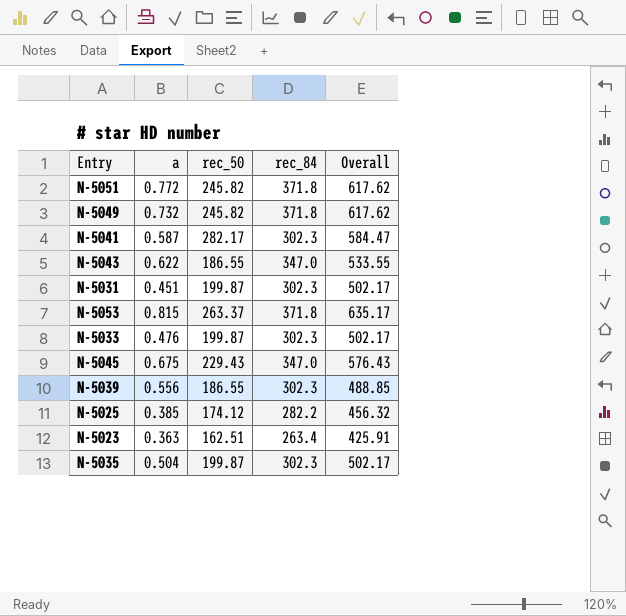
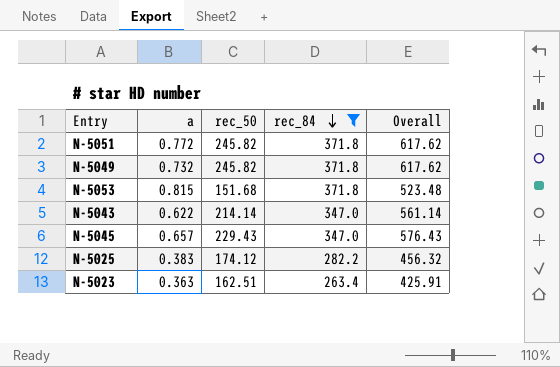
filter: none -> rec_84 != 302.3
row order: none -> rec_84 descending
N-5053 | rec_50: 263.37 -> 151.68
N-5053 | Overall: 635.17 -> 523.48
N-5043 | rec_50: 186.55 -> 214.14
N-5043 | Overall: 533.55 -> 561.14
N-5045 | a: 0.675 -> 0.657
N-5025 | a: 0.385 -> 0.383

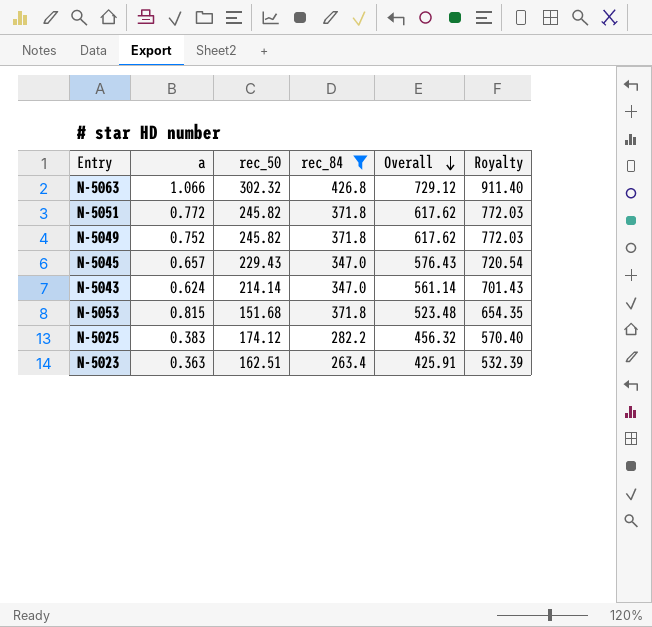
row order: rec_84 descending -> Overall descending
column Royalty | formula: none -> [Overall] * 1.25
row N-5063: none -> 1.066 | 302.32 | 426.8 | 729.12 | 911.40
N-5049 | a: 0.732 -> 0.752
N-5043 | a: 0.622 -> 0.624

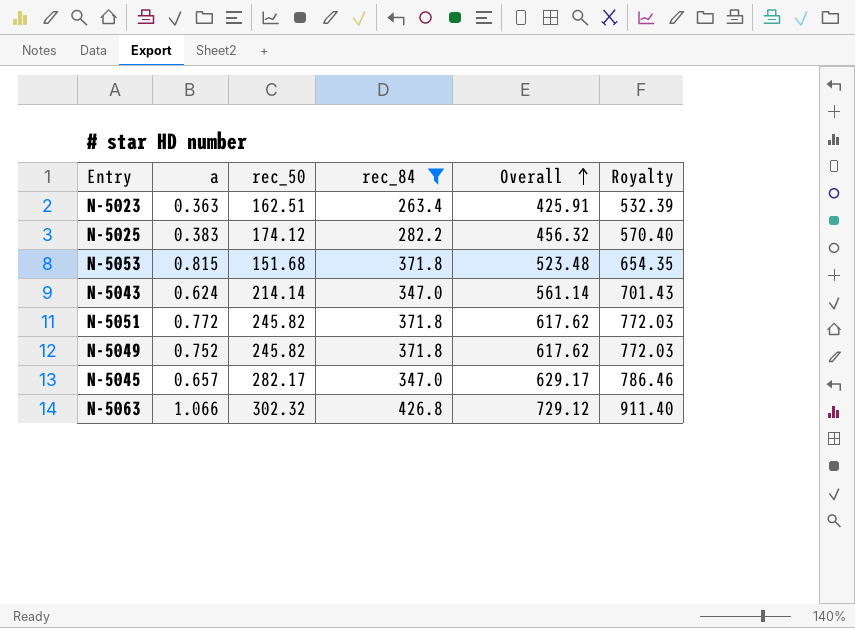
row order: Overall descending -> Overall ascending
N-5045 | rec_50: 229.43 -> 282.17
N-5045 | Overall: 576.43 -> 629.17
N-5045 | Royalty: 720.54 -> 786.46

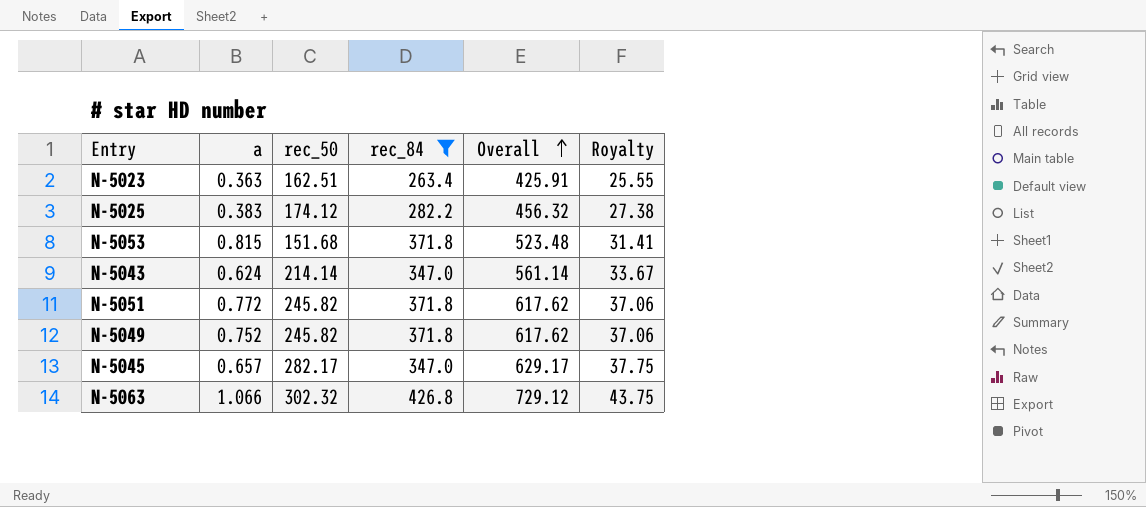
column Royalty | formula: [Overall] * 1.25 -> [Overall] * 0.06

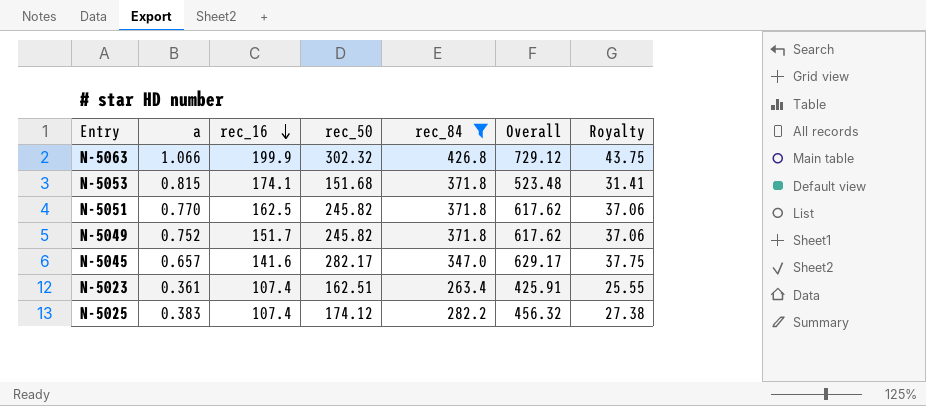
row order: Overall ascending -> rec_16 descending
column rec_16 | position: none -> 3
row N-5043: 0.624 | 214.14 | 347.0 | 561.14 | 33.67 -> none
N-5051 | a: 0.772 -> 0.770
N-5023 | a: 0.363 -> 0.361

